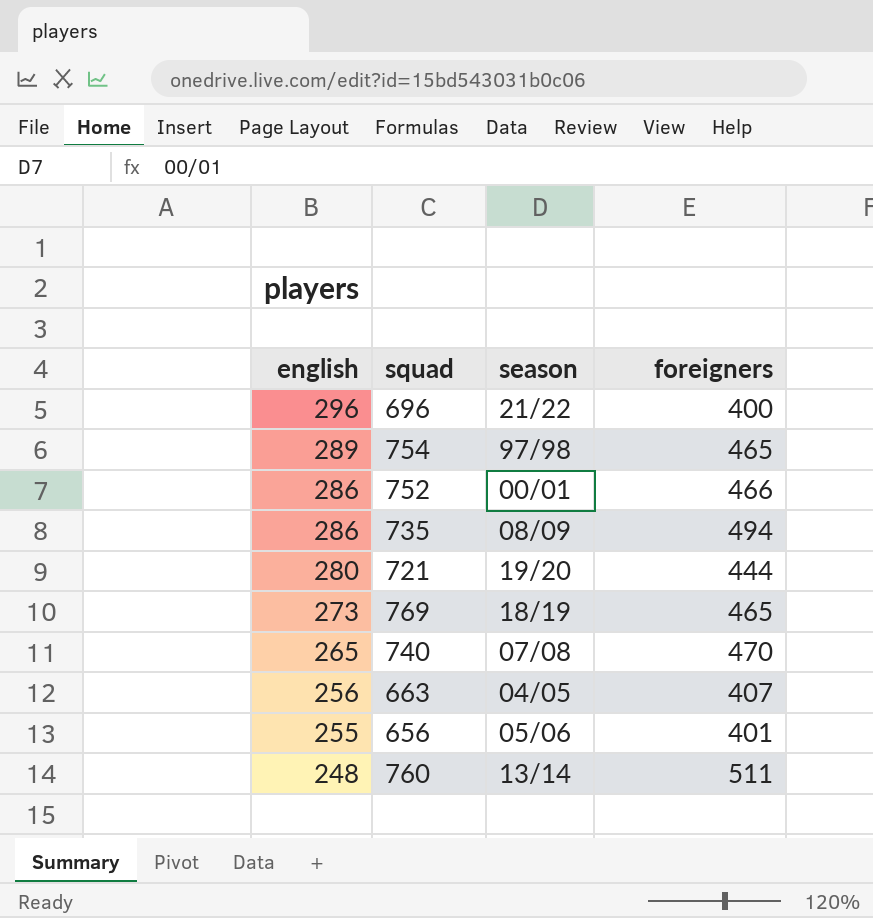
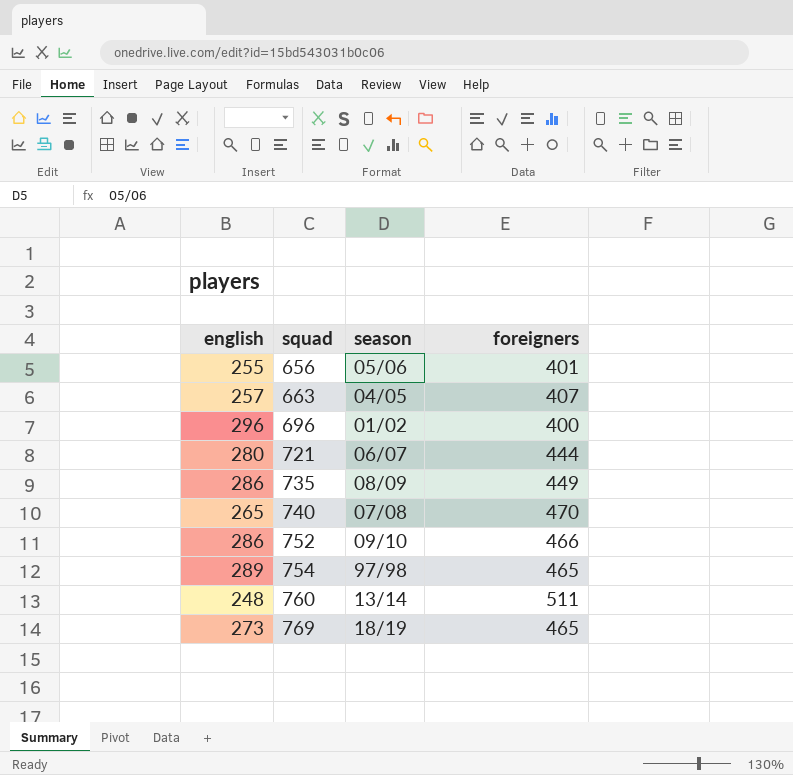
row order: english descending -> squad ascending
663 | english: 256 -> 257
696 | season: 21/22 -> 01/02
721 | season: 19/20 -> 06/07
735 | foreigners: 494 -> 449
752 | season: 00/01 -> 09/10

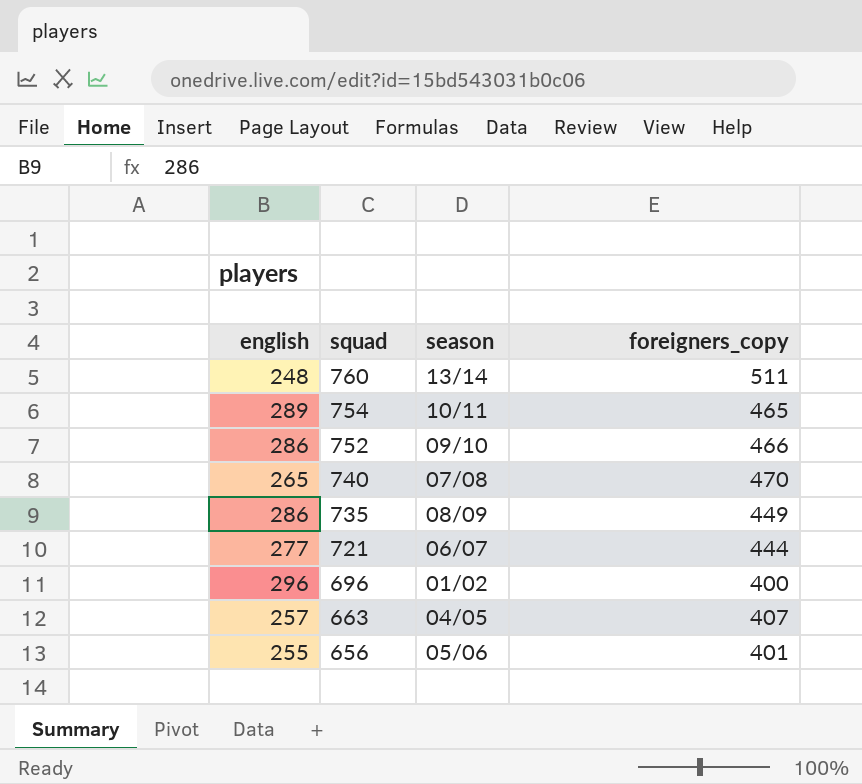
row order: squad ascending -> squad descending
column name: foreigners -> foreigners_copy
row 769: 273 | 18/19 | 465 -> none
754 | season: 97/98 -> 10/11
721 | english: 280 -> 277

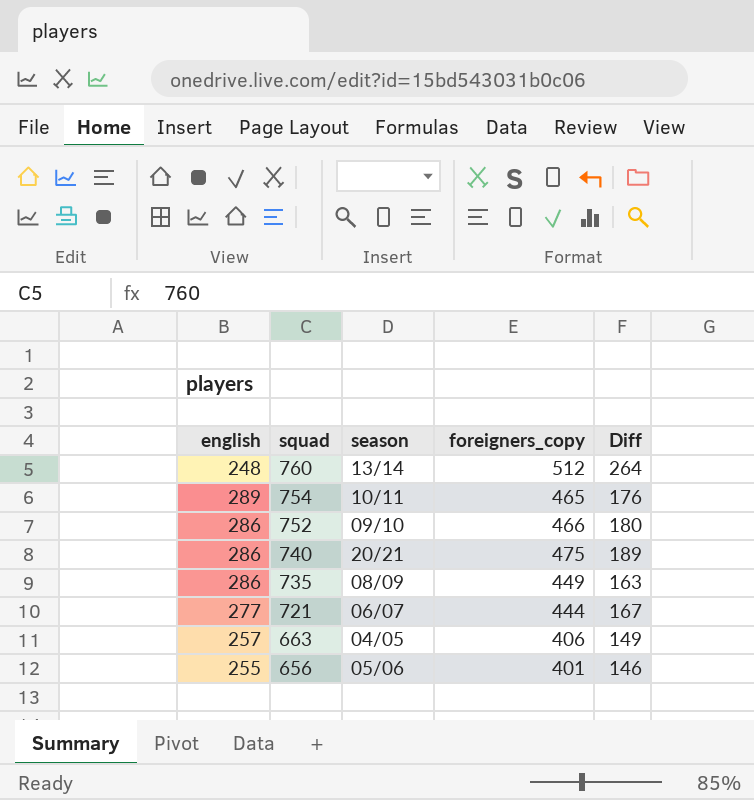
column Diff | formula: none -> [foreigners_copy] - [english]
row 696: 296 | 01/02 | 400 -> none
760 | foreigners_copy: 511 -> 512
740 | english: 265 -> 286
740 | season: 07/08 -> 20/21
740 | foreigners_copy: 470 -> 475
663 | foreigners_copy: 407 -> 406

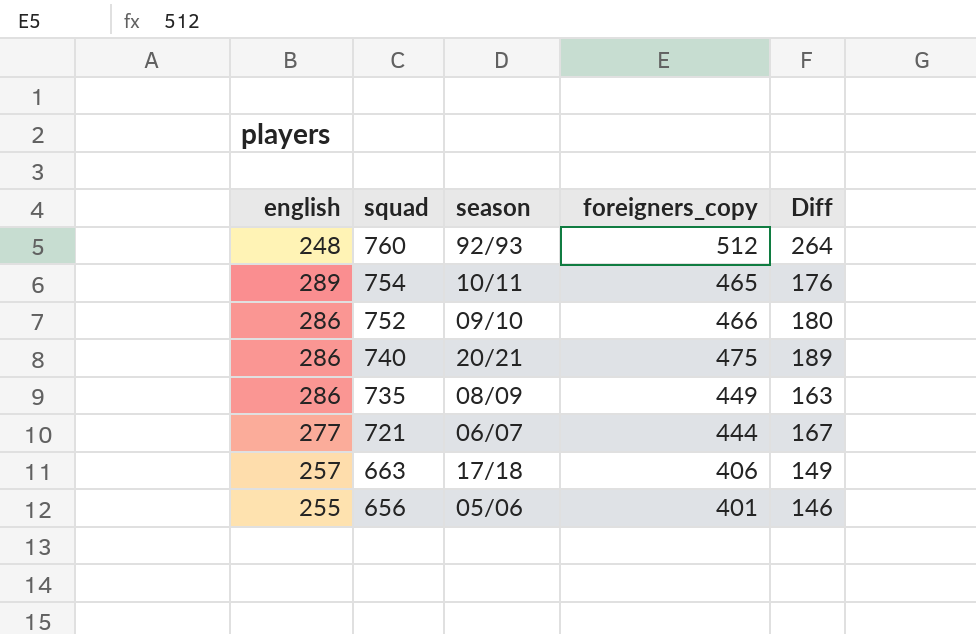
760 | season: 13/14 -> 92/93
663 | season: 04/05 -> 17/18

